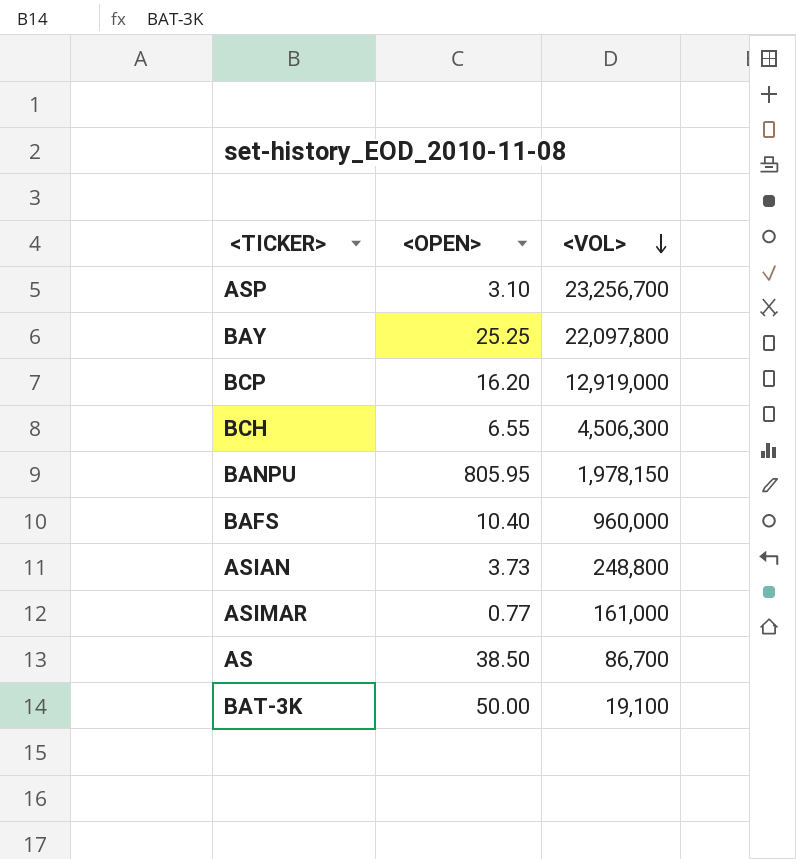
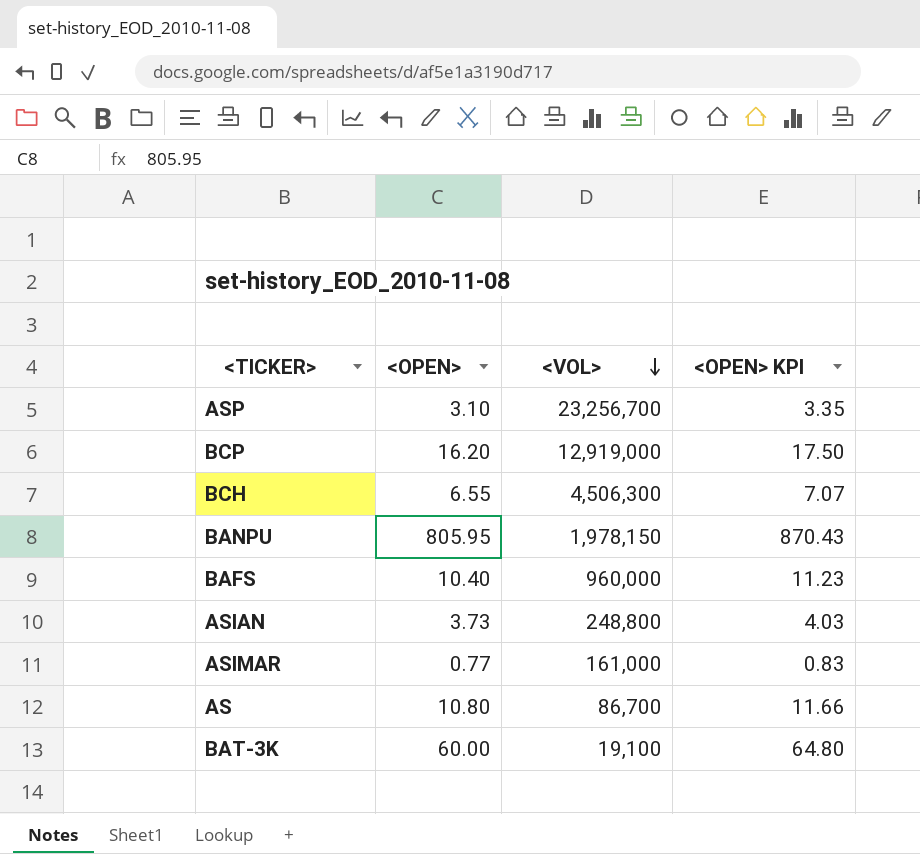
column <OPEN> KPI | formula: none -> [<OPEN>] * 1.08
row BAY: 25.25 | 22,097,800 -> none
AS | <OPEN>: 38.50 -> 10.80
BAT-3K | <OPEN>: 50.00 -> 60.00

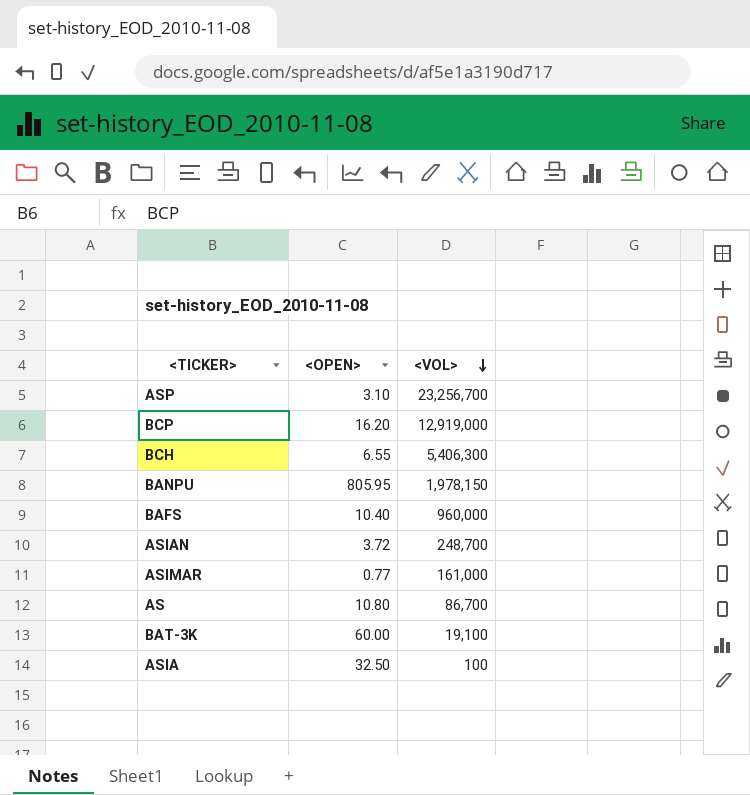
column <OPEN> KPI | formula: [<OPEN>] * 1.08 -> none
BCH | <VOL>: 4,506,300 -> 5,406,300
ASIAN | <OPEN>: 3.73 -> 3.72
ASIAN | <VOL>: 248,800 -> 248,700
row ASIA: none -> 32.50 | 100

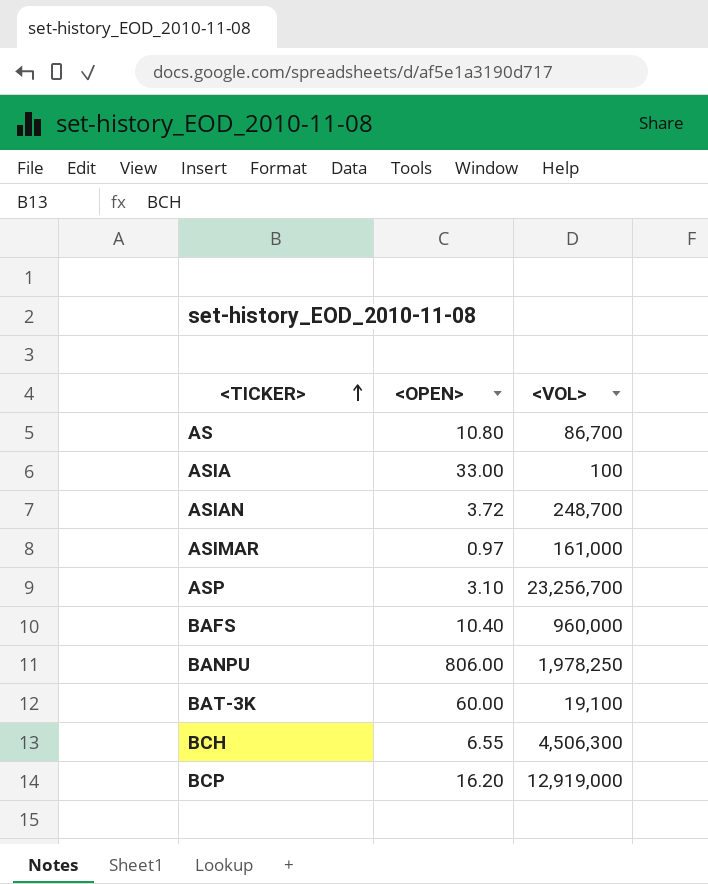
row order: <VOL> descending -> <TICKER> ascending
ASIA | <OPEN>: 32.50 -> 33.00
ASIMAR | <OPEN>: 0.77 -> 0.97
BANPU | <OPEN>: 805.95 -> 806.00
BANPU | <VOL>: 1,978,150 -> 1,978,250
BCH | <VOL>: 5,406,300 -> 4,506,300

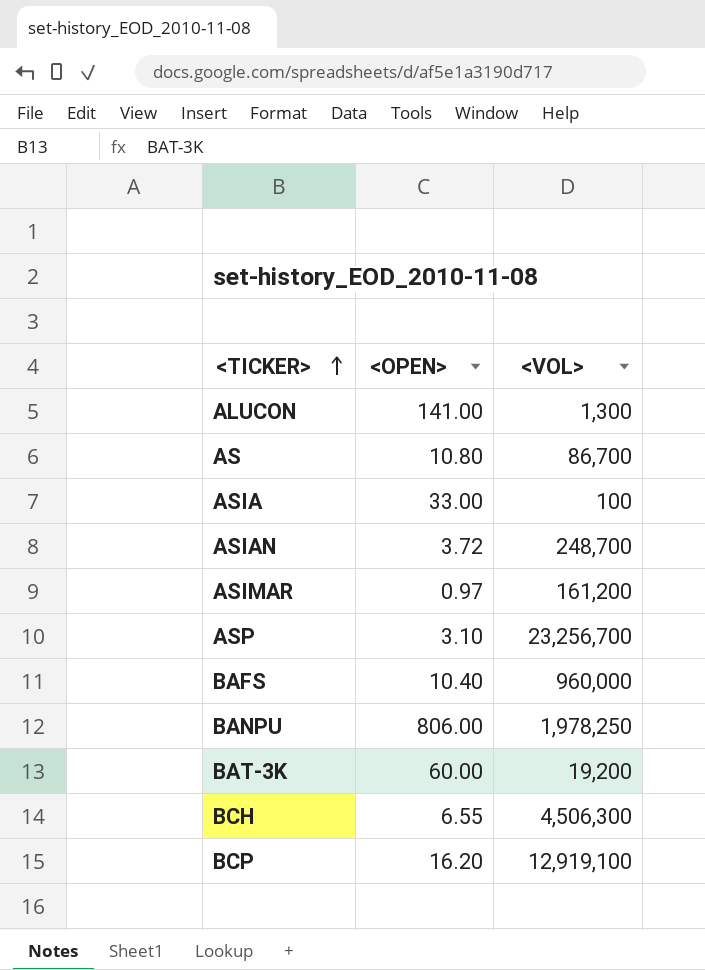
row ALUCON: none -> 141.00 | 1,300
ASIMAR | <VOL>: 161,000 -> 161,200
BAT-3K | <VOL>: 19,100 -> 19,200
BCP | <VOL>: 12,919,000 -> 12,919,100

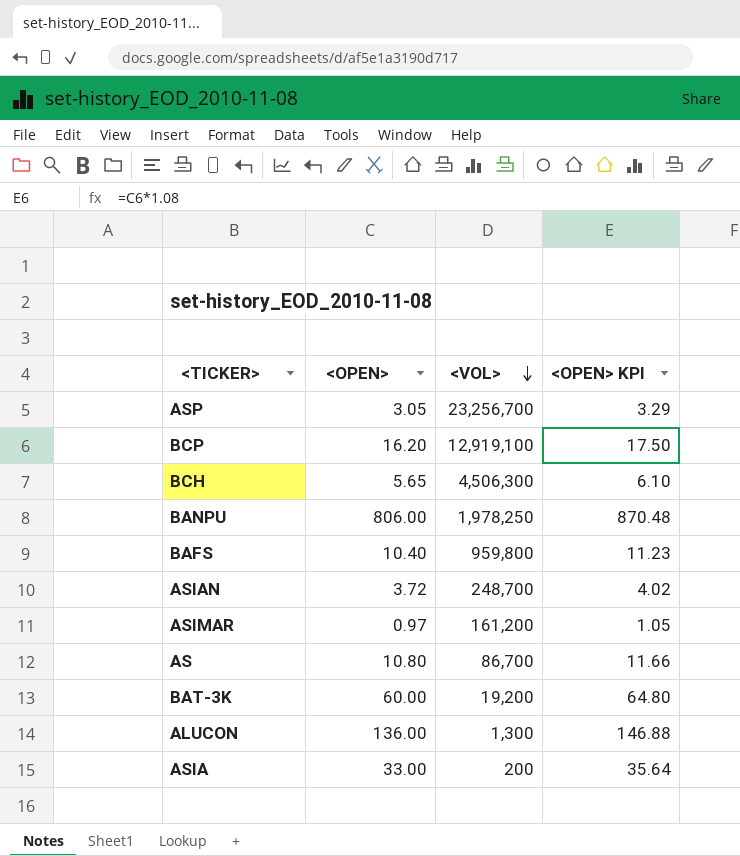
row order: <TICKER> ascending -> <VOL> descending
column <OPEN> KPI | formula: none -> [<OPEN>] * 1.08
ASP | <OPEN>: 3.10 -> 3.05
BCH | <OPEN>: 6.55 -> 5.65
BAFS | <VOL>: 960,000 -> 959,800
ALUCON | <OPEN>: 141.00 -> 136.00
ASIA | <VOL>: 100 -> 200

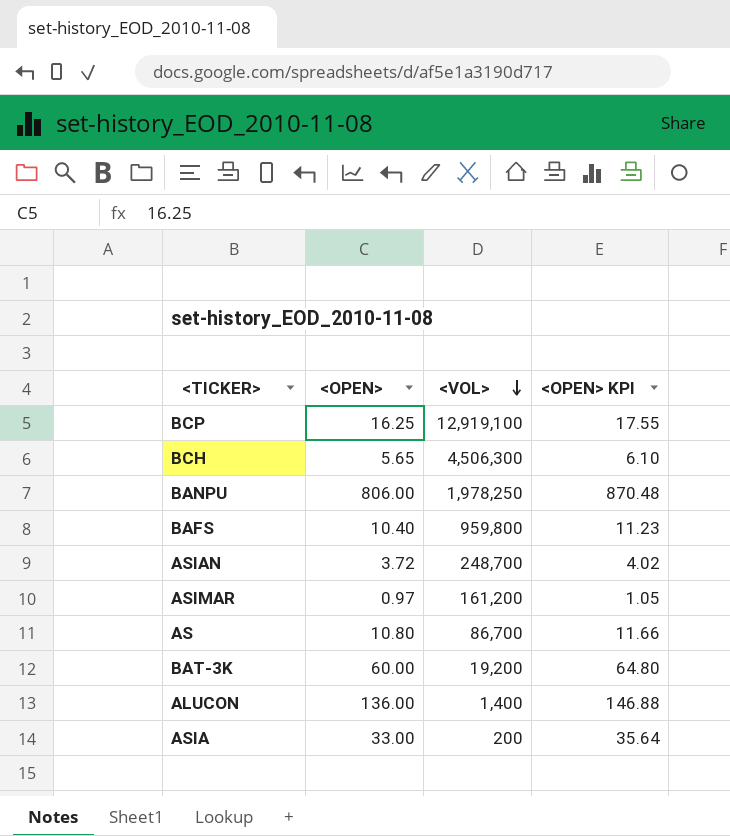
row ASP: 3.05 | 23,256,700 | 3.29 -> none
BCP | <OPEN>: 16.20 -> 16.25
BCP | <OPEN> KPI: 17.50 -> 17.55
ALUCON | <VOL>: 1,300 -> 1,400

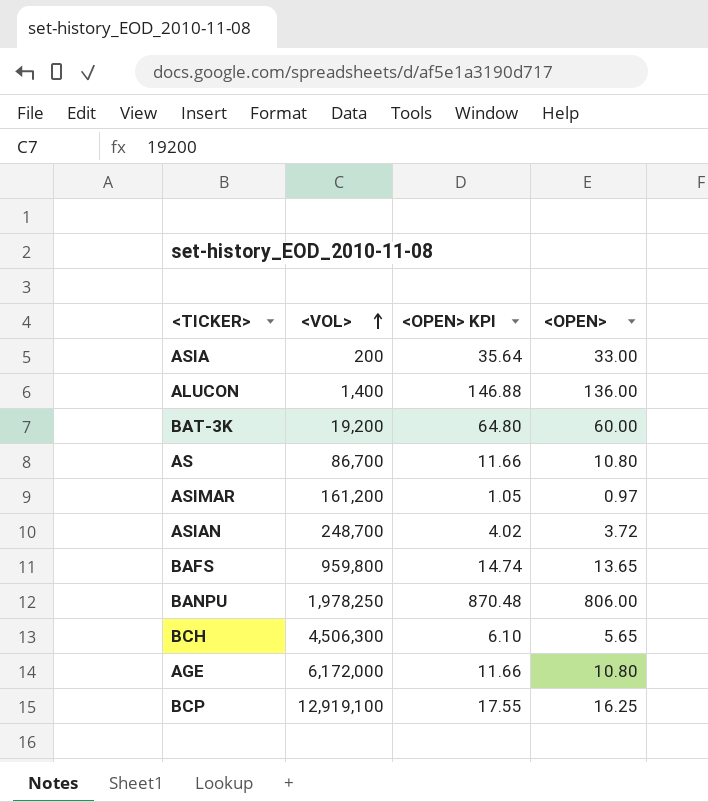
row order: <VOL> descending -> <VOL> ascending
column <OPEN> | position: 2 -> 4
BAFS | <OPEN> KPI: 11.23 -> 14.74
BAFS | <OPEN>: 10.40 -> 13.65
row AGE: none -> 6,172,000 | 11.66 | 10.80

